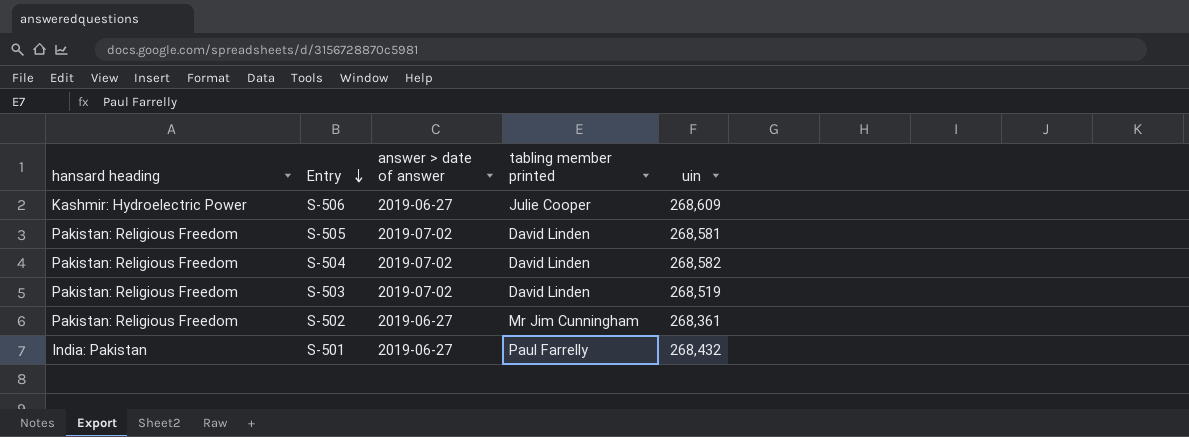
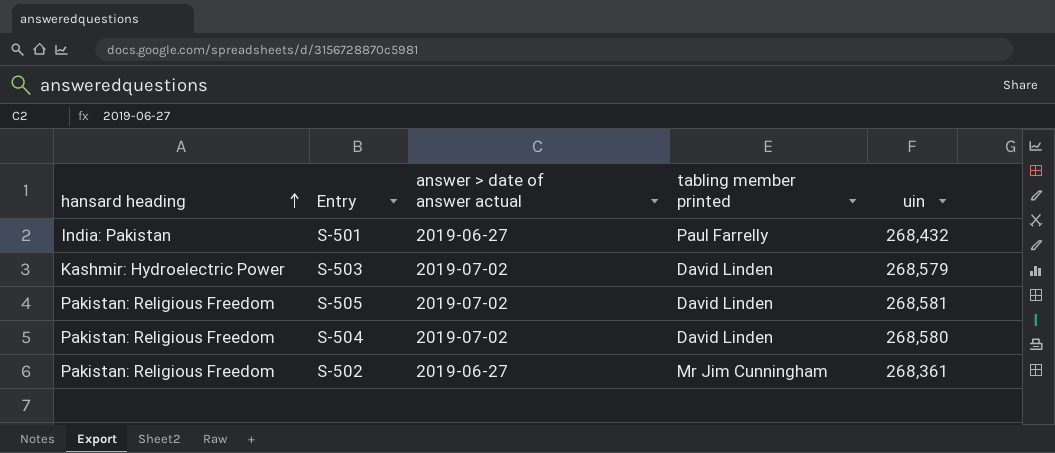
row order: Entry descending -> hansard heading ascending
column name: answer > date of answer -> answer > date of answer actual
row S-506: Kashmir: Hydroelectric Power | 2019-06-27 | Julie Cooper | 268,609 -> none
S-503 | hansard heading: Pakistan: Religious Freedom -> Kashmir: Hydroelectric Power
S-503 | uin: 268,519 -> 268,579
S-504 | uin: 268,582 -> 268,580

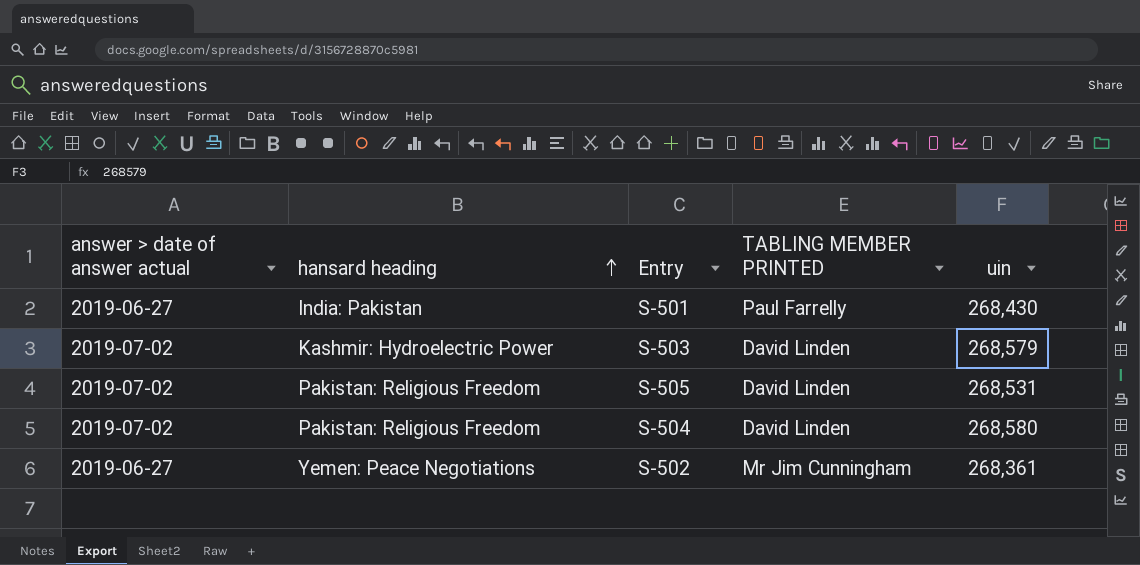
column answer > date of answer actual | position: 3 -> 1
column name: tabling member printed -> TABLING MEMBER PRINTED
S-501 | uin: 268,432 -> 268,430
S-505 | uin: 268,581 -> 268,531
S-502 | hansard heading: Pakistan: Religious Freedom -> Yemen: Peace Negotiations

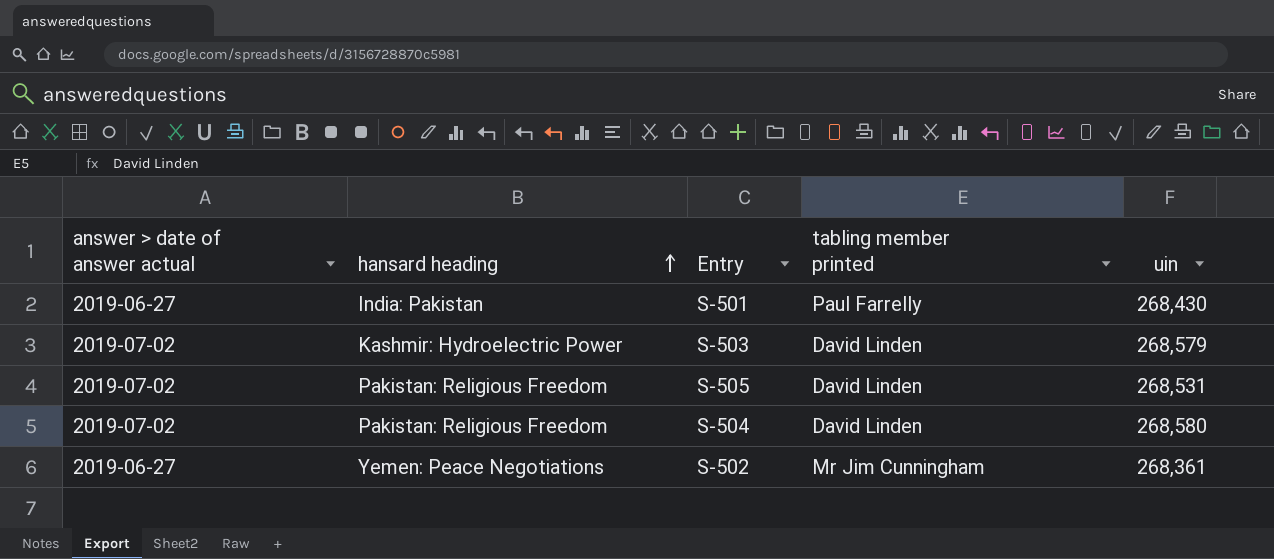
column name: TABLING MEMBER PRINTED -> tabling member printed

